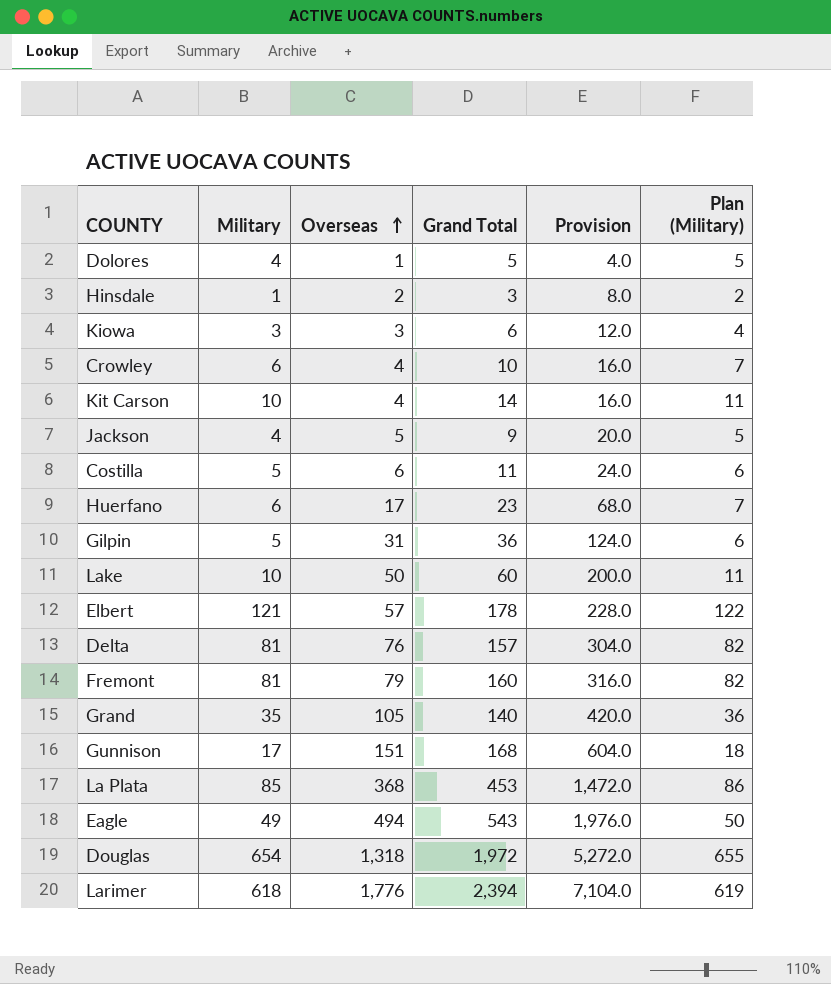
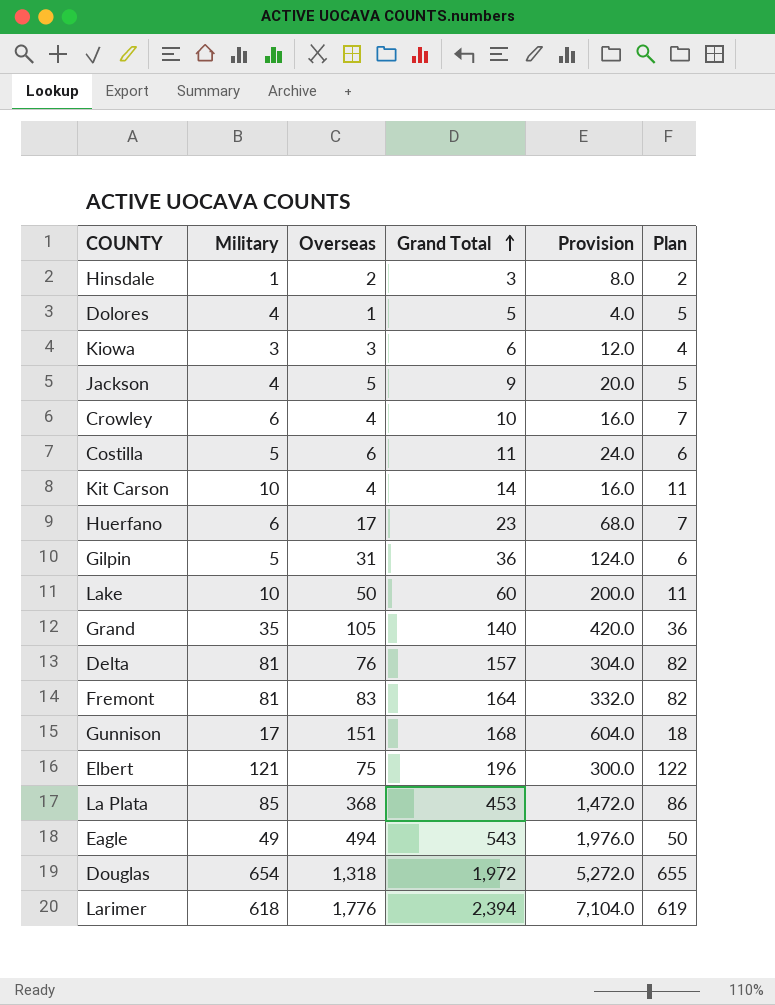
row order: Overseas ascending -> Grand Total ascending
column name: Plan (Military) -> Plan
Fremont | Overseas: 79 -> 83
Fremont | Grand Total: 160 -> 164
Fremont | Provision: 316.0 -> 332.0
Elbert | Overseas: 57 -> 75
Elbert | Grand Total: 178 -> 196
Elbert | Provision: 228.0 -> 300.0

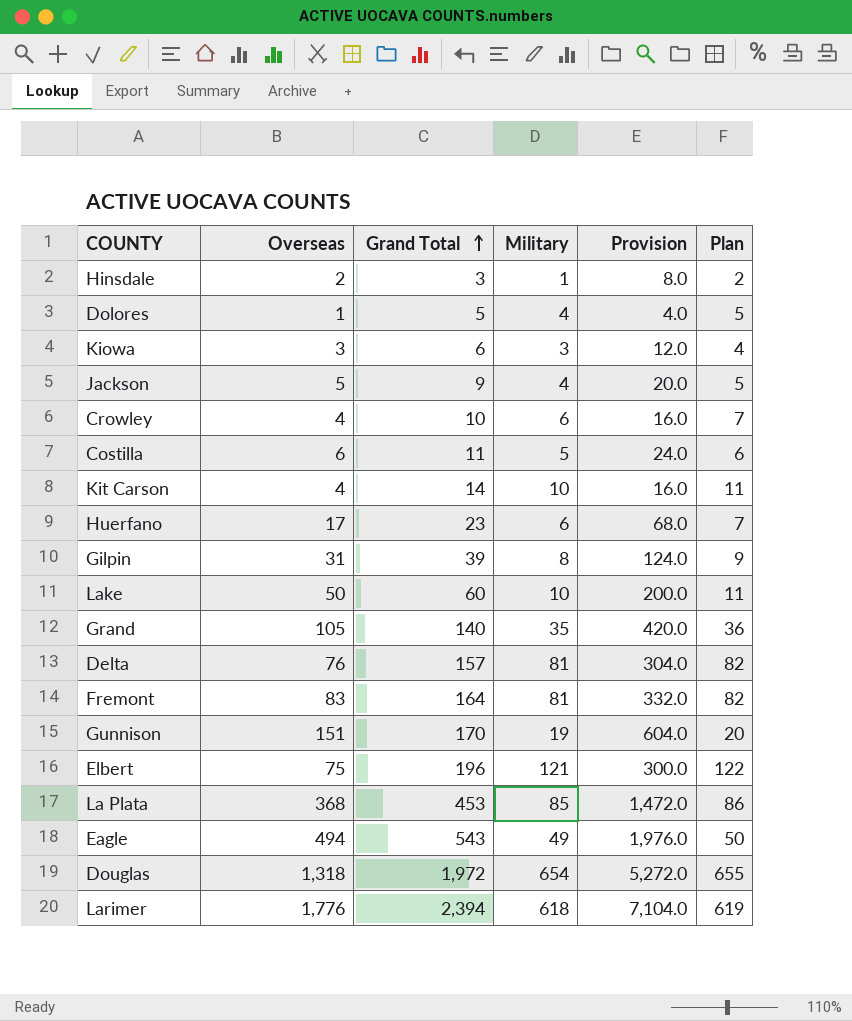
column Military | position: 2 -> 4
Gilpin | Grand Total: 36 -> 39
Gilpin | Military: 5 -> 8
Gilpin | Plan: 6 -> 9
Gunnison | Grand Total: 168 -> 170
Gunnison | Military: 17 -> 19
Gunnison | Plan: 18 -> 20

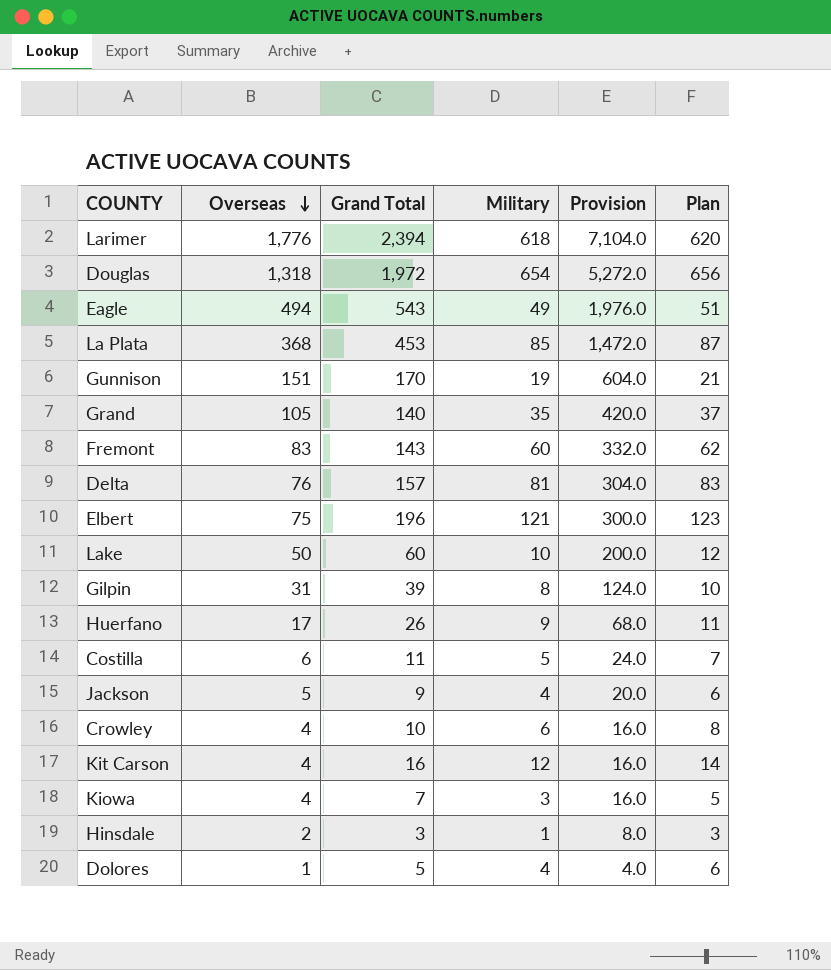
row order: Grand Total ascending -> Overseas descending
column Plan | formula: [Military] + 1 -> [Military] + 2
Fremont | Grand Total: 164 -> 143
Fremont | Military: 81 -> 60
Huerfano | Grand Total: 23 -> 26
Huerfano | Military: 6 -> 9
Kit Carson | Grand Total: 14 -> 16
Kit Carson | Military: 10 -> 12
Kiowa | Overseas: 3 -> 4
Kiowa | Grand Total: 6 -> 7
Kiowa | Provision: 12.0 -> 16.0

